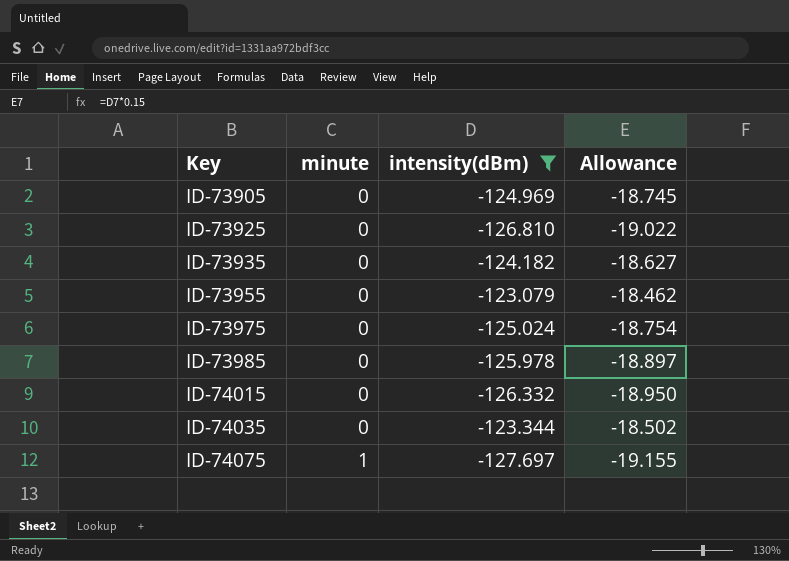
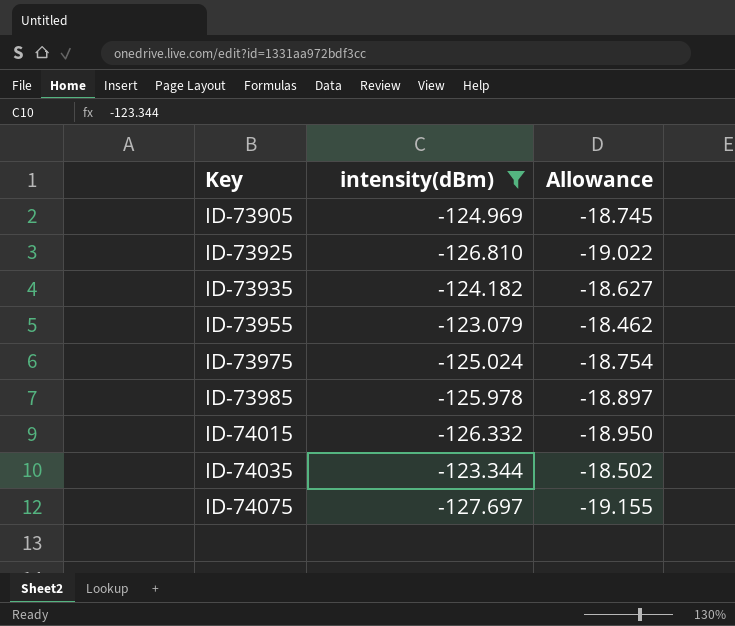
column minute | position: 2 -> none

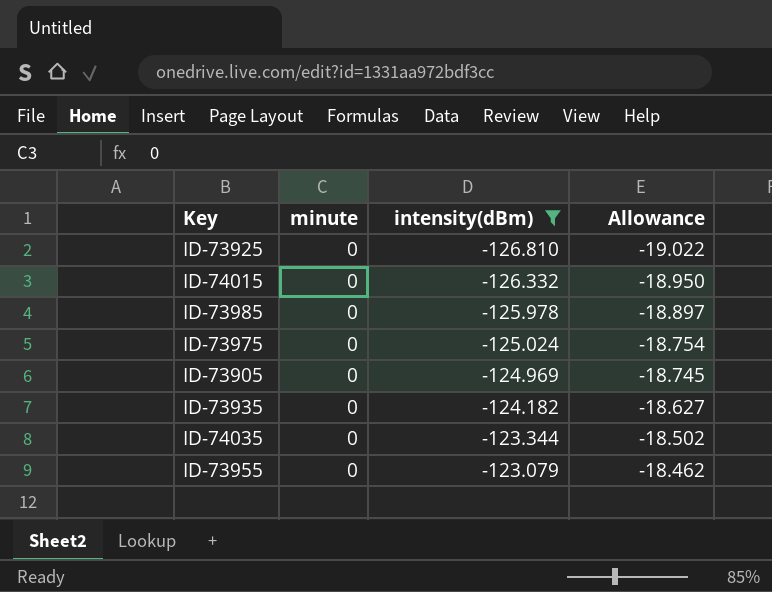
row order: Key ascending -> intensity(dBm) ascending
column minute | position: none -> 2
row ID-74075: -127.697 | -19.155 -> none

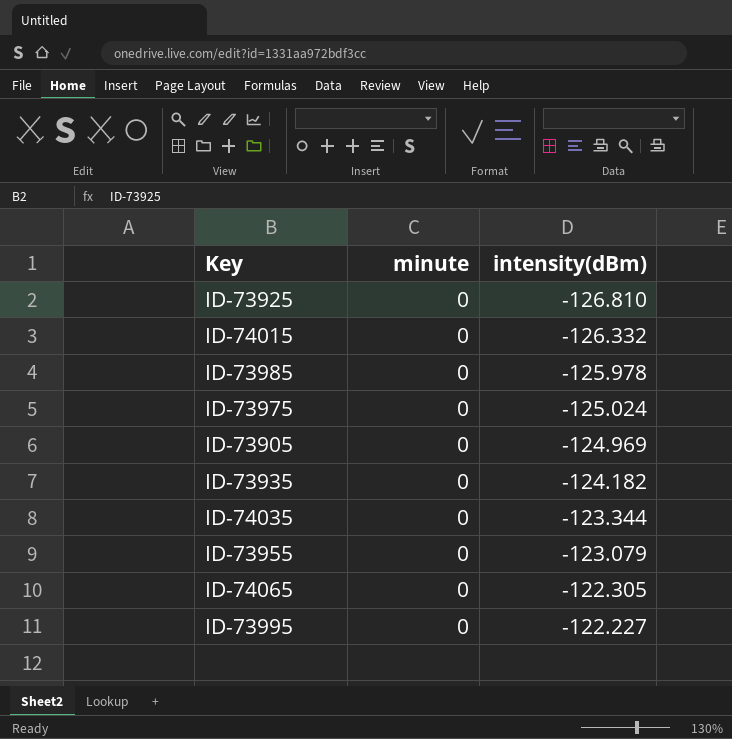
filter: intensity(dBm) <= -123.079 -> none
column Allowance | formula: [intensity(dBm)] * 0.15 -> none

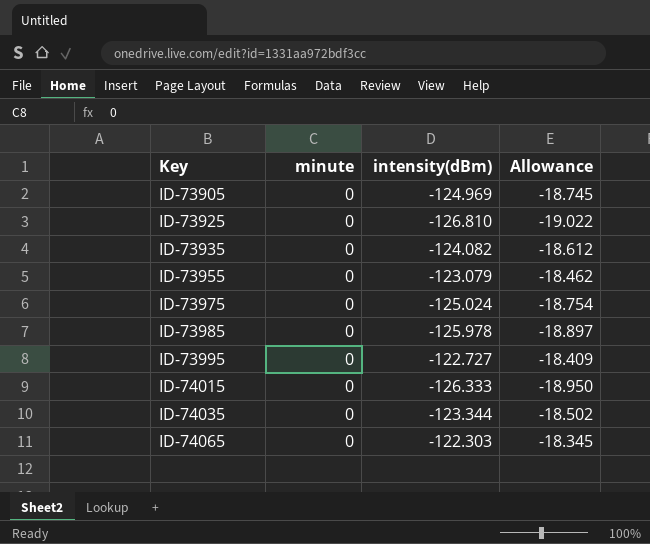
row order: intensity(dBm) ascending -> Key ascending
column Allowance | formula: none -> [intensity(dBm)] * 0.15
ID-73935 | intensity(dBm): -124.182 -> -124.082
ID-73995 | intensity(dBm): -122.227 -> -122.727
ID-74015 | intensity(dBm): -126.332 -> -126.333
ID-74065 | intensity(dBm): -122.305 -> -122.303

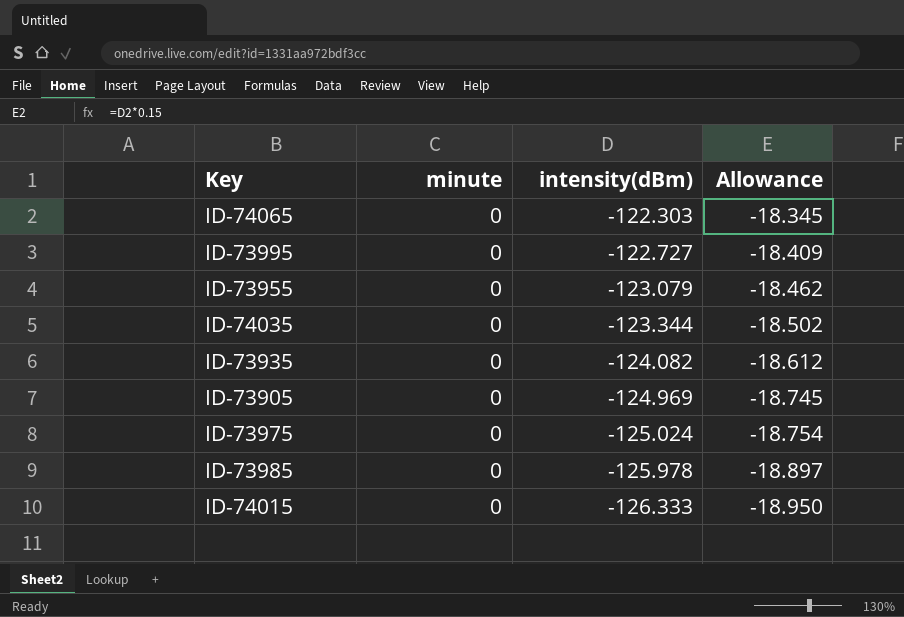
row order: Key ascending -> intensity(dBm) descending
row ID-73925: 0 | -126.810 | -19.022 -> none

